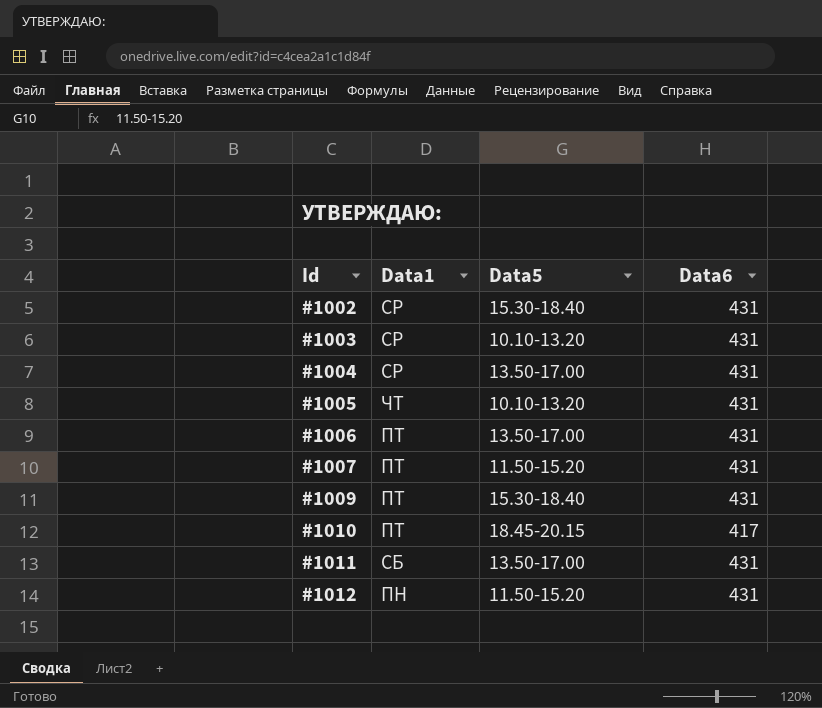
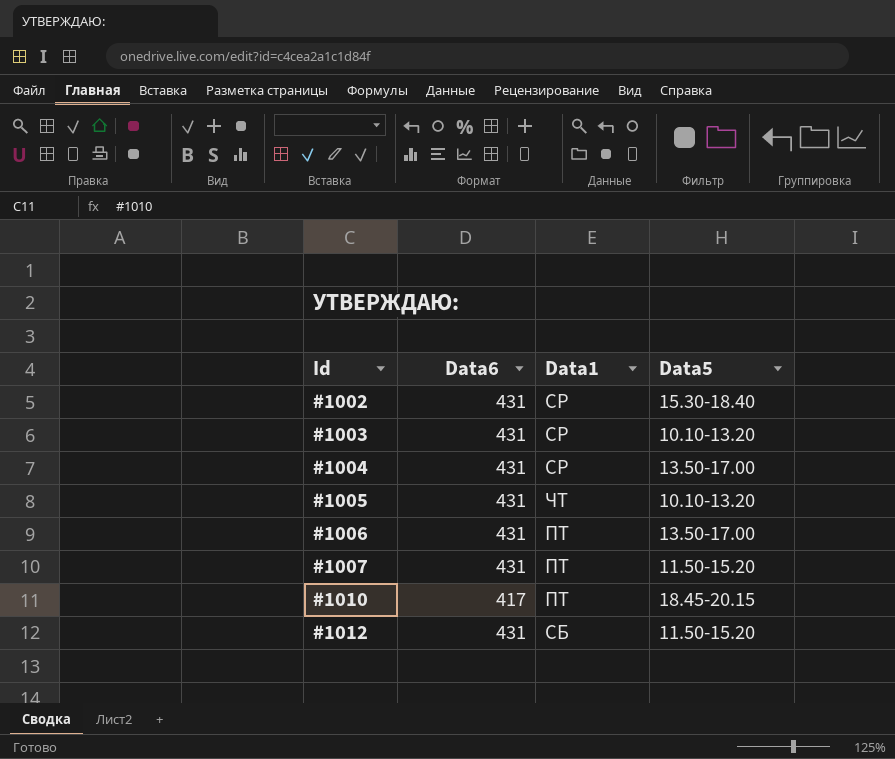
column Data6 | position: 4 -> 2
row #1009: ПТ | 15.30-18.40 | 431 -> none
row #1011: СБ | 13.50-17.00 | 431 -> none
#1012 | Data1: ПН -> СБ

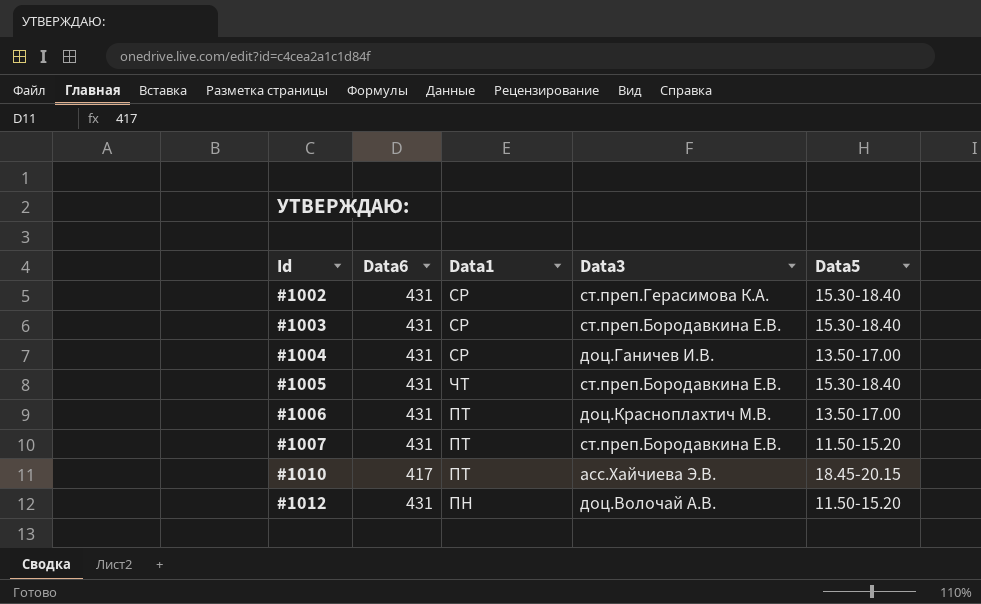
column Data3 | position: none -> 4
#1003 | Data5: 10.10-13.20 -> 15.30-18.40
#1005 | Data5: 10.10-13.20 -> 15.30-18.40
#1012 | Data1: СБ -> ПН

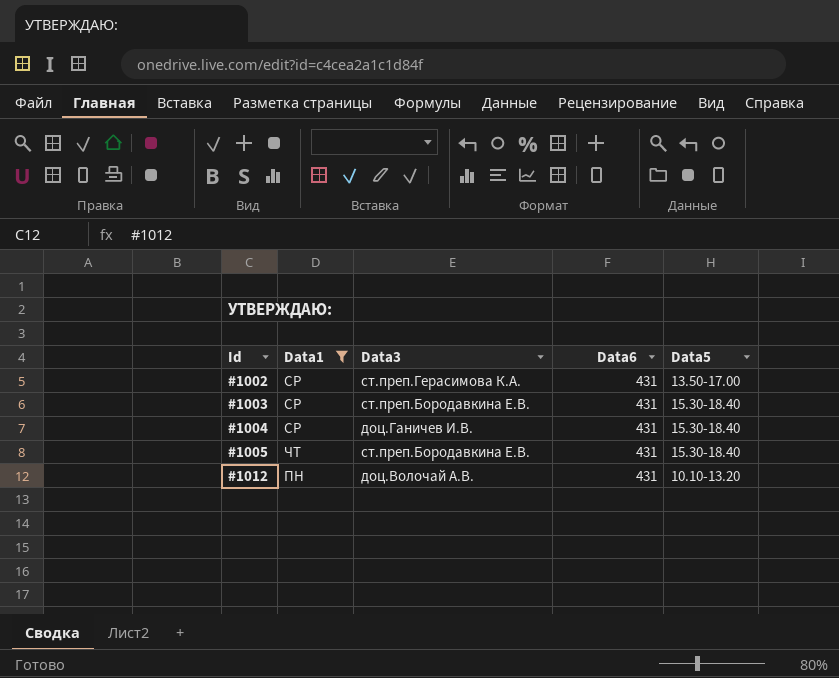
filter: none -> Data1 != ПТ
column Data6 | position: 2 -> 4
#1002 | Data5: 15.30-18.40 -> 13.50-17.00
#1004 | Data5: 13.50-17.00 -> 15.30-18.40
#1012 | Data5: 11.50-15.20 -> 10.10-13.20

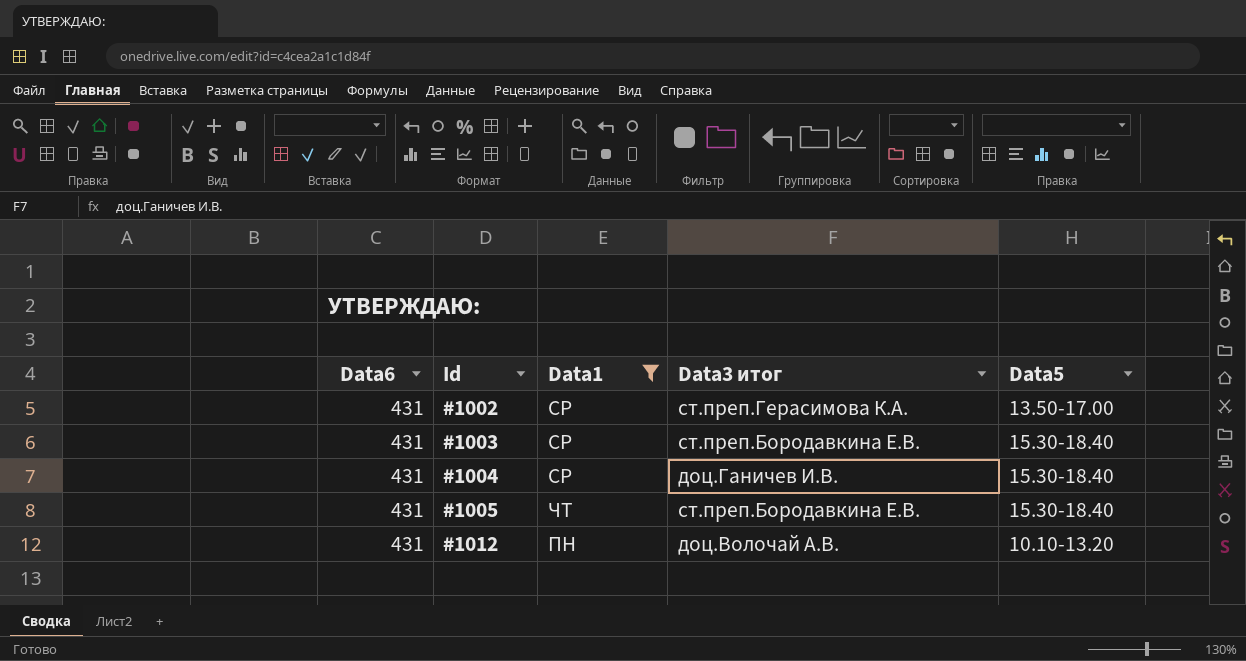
column Data6 | position: 4 -> 1
column name: Data3 -> Data3 итог

